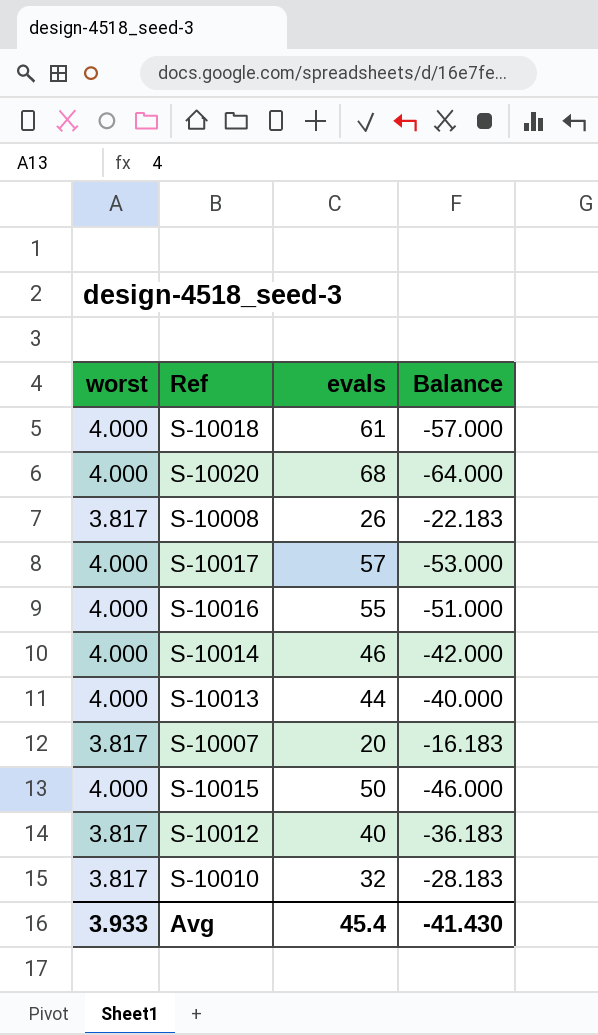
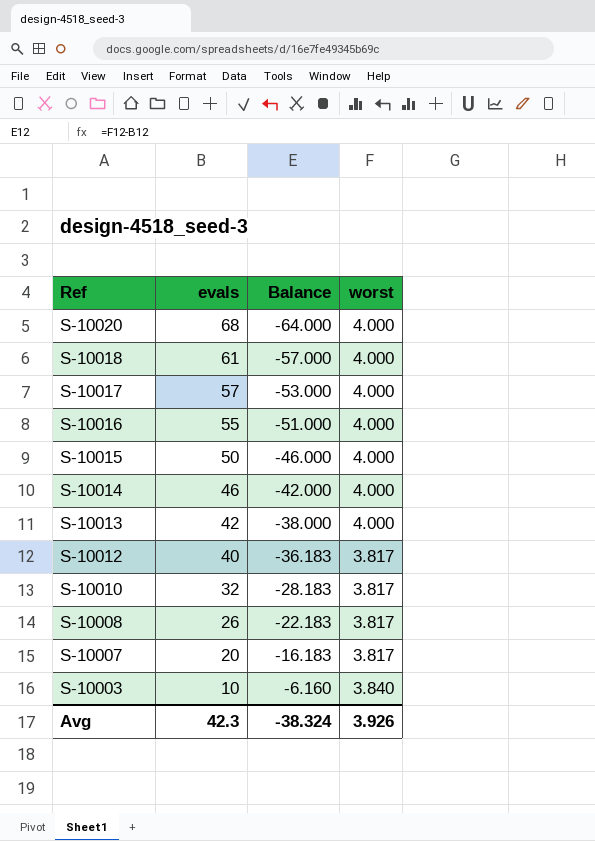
row order: none -> Ref descending
column worst | position: 1 -> 4
S-10013 | evals: 44 -> 42
S-10013 | Balance: -40.000 -> -38.000
row S-10003: none -> 10 | -6.160 | 3.840
Avg | evals: 45.4 -> 42.3
Avg | Balance: -41.430 -> -38.324
Avg | worst: 3.933 -> 3.926

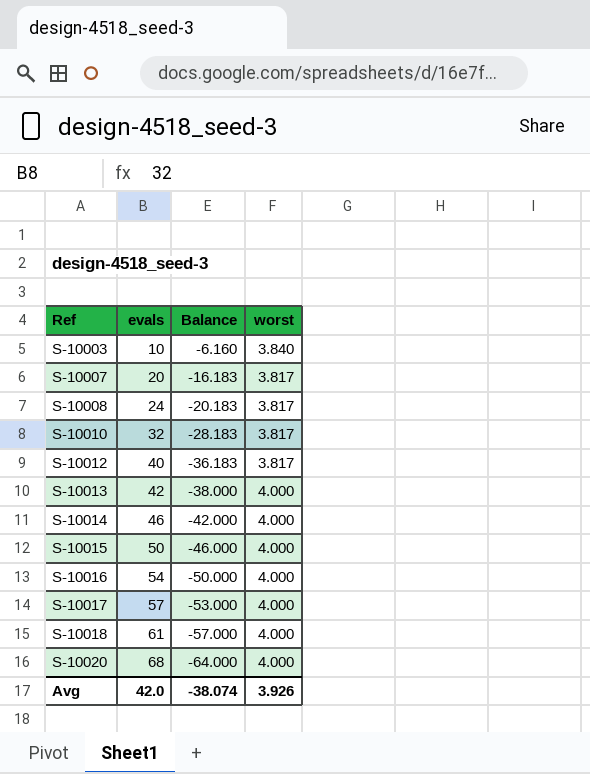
row order: Ref descending -> Ref ascending
S-10008 | evals: 26 -> 24
S-10008 | Balance: -22.183 -> -20.183
S-10016 | evals: 55 -> 54
S-10016 | Balance: -51.000 -> -50.000
Avg | evals: 42.3 -> 42.0
Avg | Balance: -38.324 -> -38.074

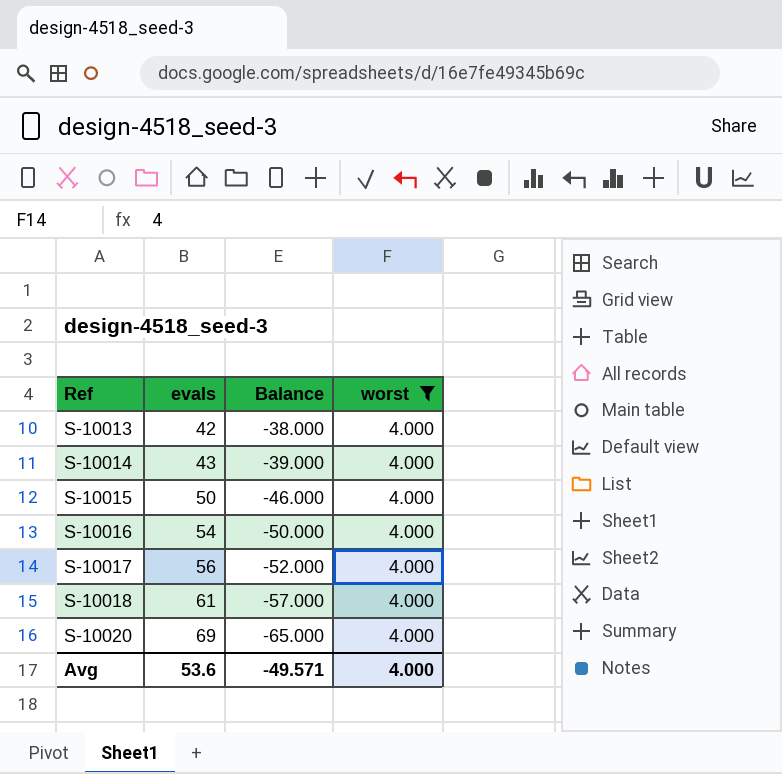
filter: none -> worst = 4.000
S-10014 | evals: 46 -> 43
S-10014 | Balance: -42.000 -> -39.000
S-10017 | evals: 57 -> 56
S-10017 | Balance: -53.000 -> -52.000
S-10020 | evals: 68 -> 69
S-10020 | Balance: -64.000 -> -65.000
Avg | evals: 42.0 -> 53.6
Avg | Balance: -38.074 -> -49.571
Avg | worst: 3.926 -> 4.000

